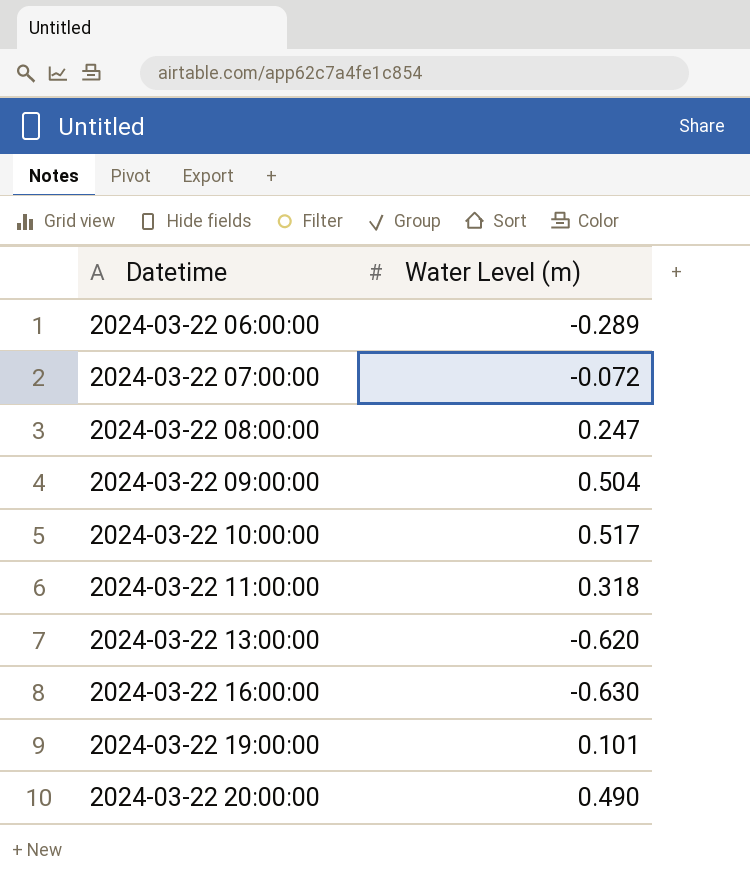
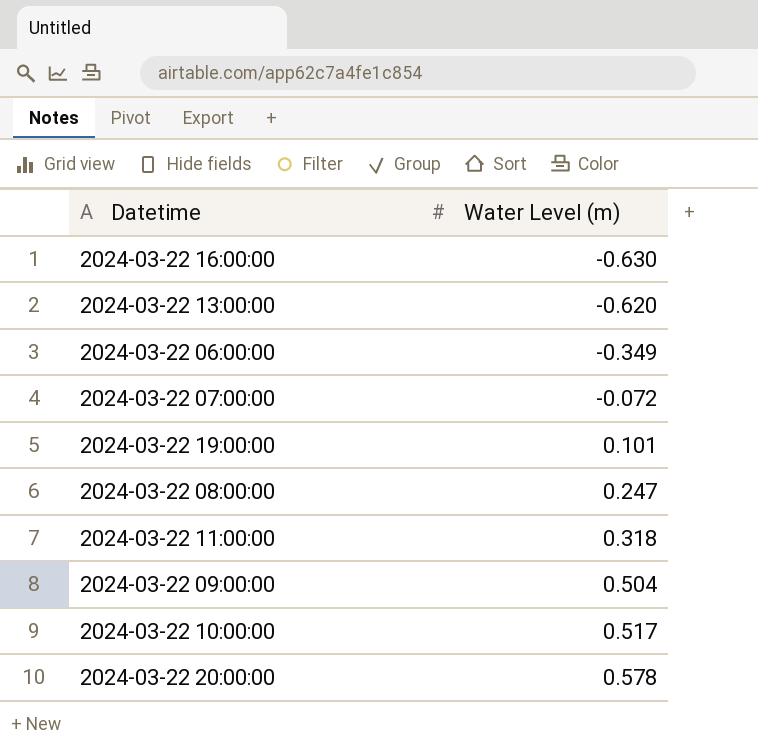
row order: Datetime ascending -> Water Level (m) ascending
2024-03-22 06:00:00 | Water Level (m): -0.289 -> -0.349
2024-03-22 20:00:00 | Water Level (m): 0.490 -> 0.578

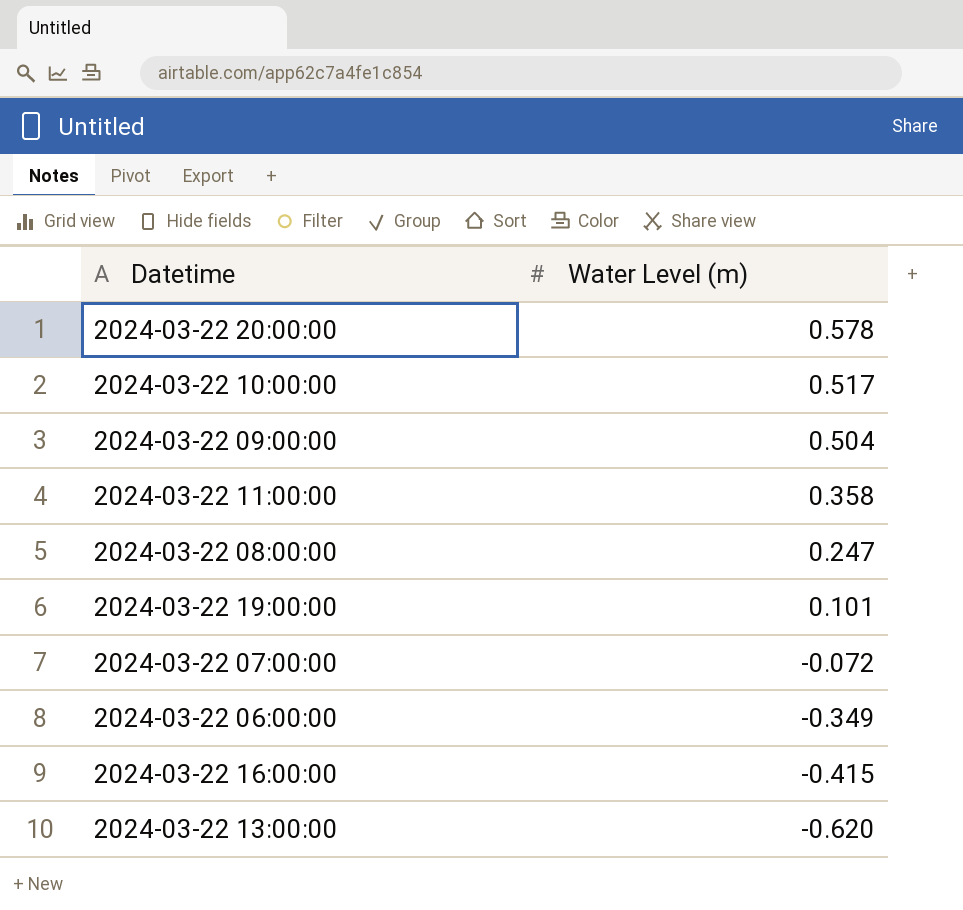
row order: Water Level (m) ascending -> Water Level (m) descending
2024-03-22 11:00:00 | Water Level (m): 0.318 -> 0.358
2024-03-22 16:00:00 | Water Level (m): -0.630 -> -0.415

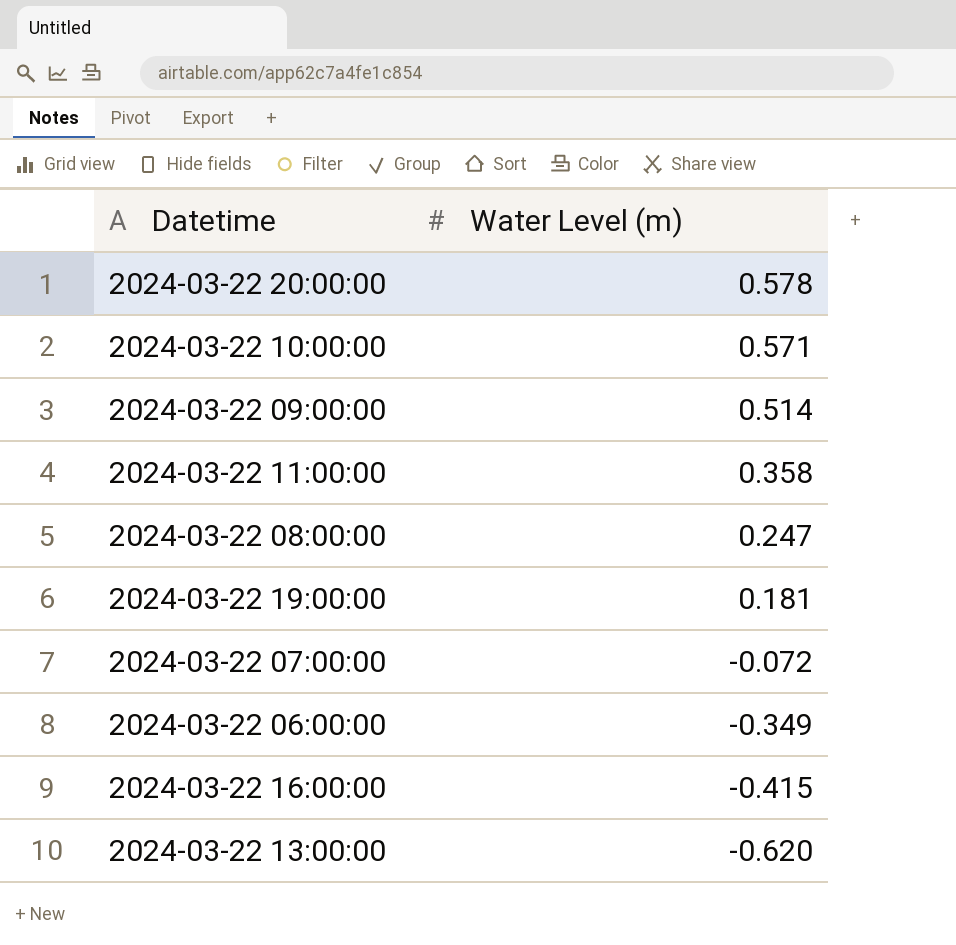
2024-03-22 10:00:00 | Water Level (m): 0.517 -> 0.571
2024-03-22 09:00:00 | Water Level (m): 0.504 -> 0.514
2024-03-22 19:00:00 | Water Level (m): 0.101 -> 0.181

